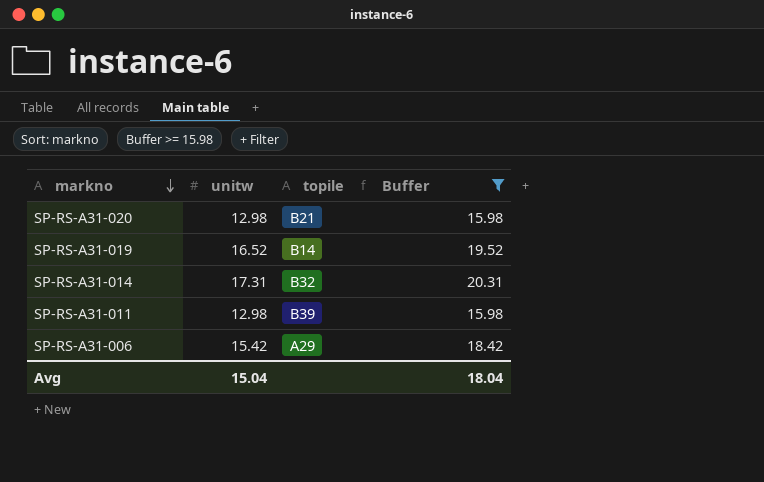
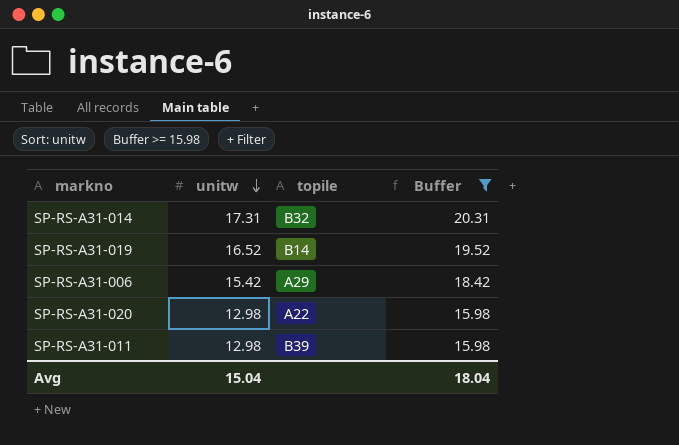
row order: markno descending -> unitw descending
SP-RS-A31-020 | topile: B21 -> A22

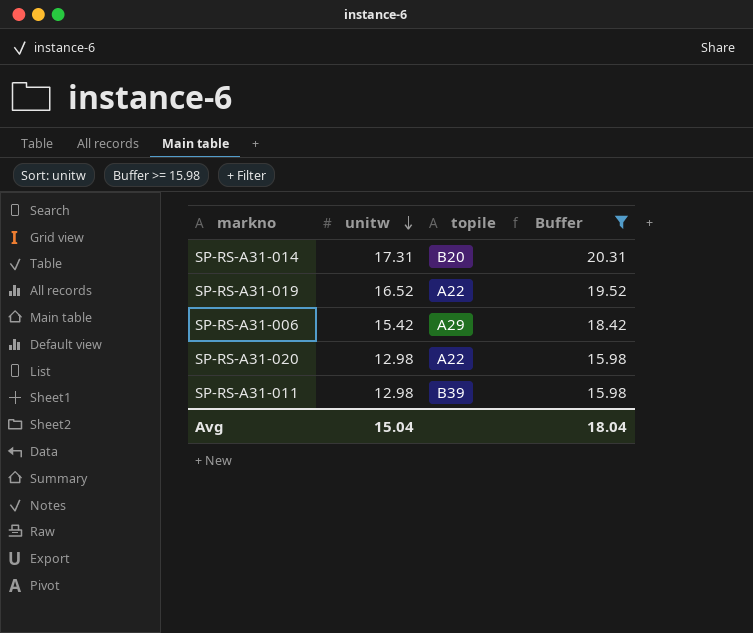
SP-RS-A31-014 | topile: B32 -> B20
SP-RS-A31-019 | topile: B14 -> A22

